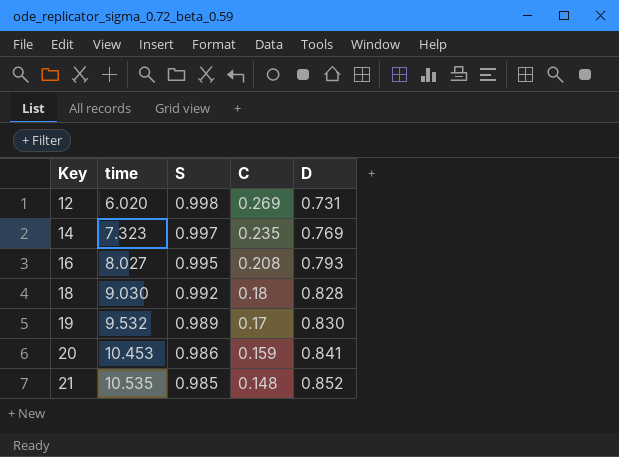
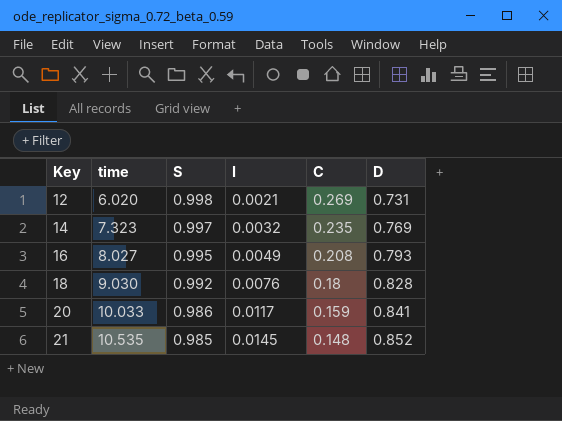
column I | position: none -> 4
row 19: 9.532 | 0.989 | 0.17 | 0.830 -> none
20 | time: 10.453 -> 10.033

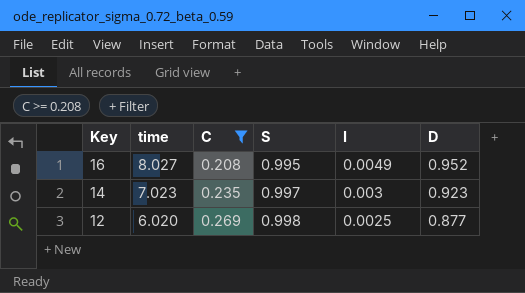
filter: none -> C >= 0.208
row order: Key ascending -> Key descending
column C | position: 5 -> 3
16 | D: 0.793 -> 0.952
14 | time: 7.323 -> 7.023
14 | I: 0.0032 -> 0.003
14 | D: 0.769 -> 0.923
12 | I: 0.0021 -> 0.0025
12 | D: 0.731 -> 0.877

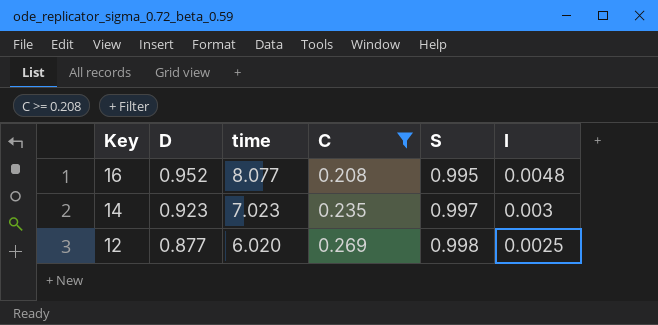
column D | position: 6 -> 2
16 | time: 8.027 -> 8.077
16 | I: 0.0049 -> 0.0048

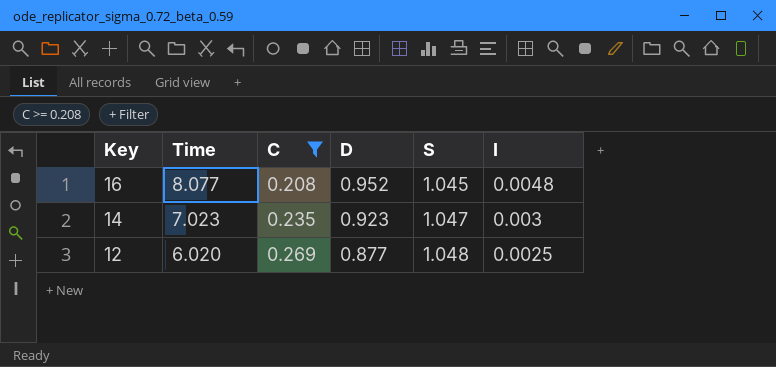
column name: time -> Time
column D | position: 2 -> 4
16 | S: 0.995 -> 1.045
14 | S: 0.997 -> 1.047
12 | S: 0.998 -> 1.048

